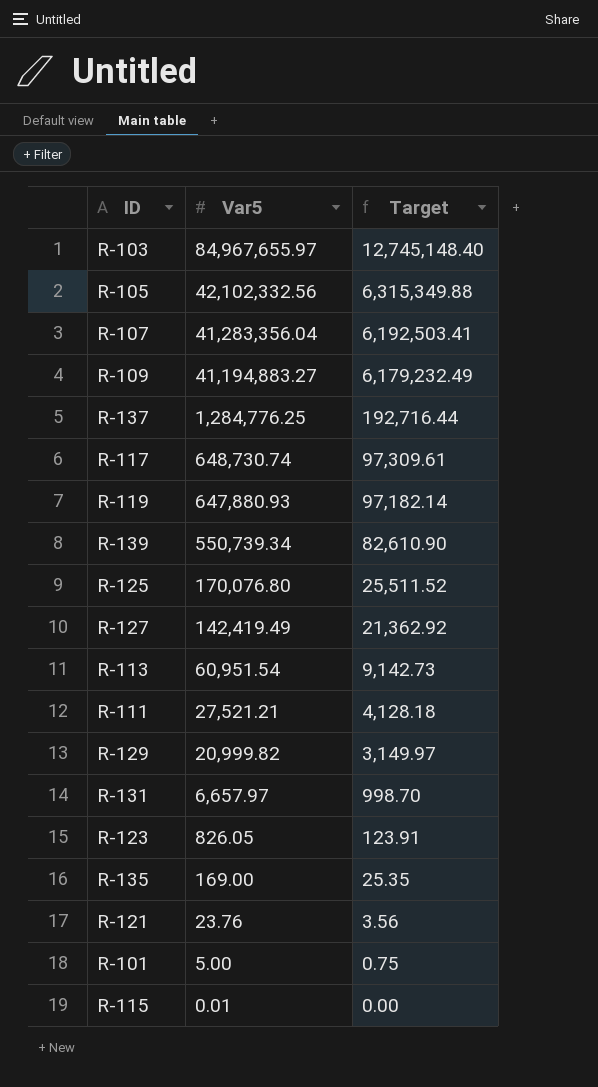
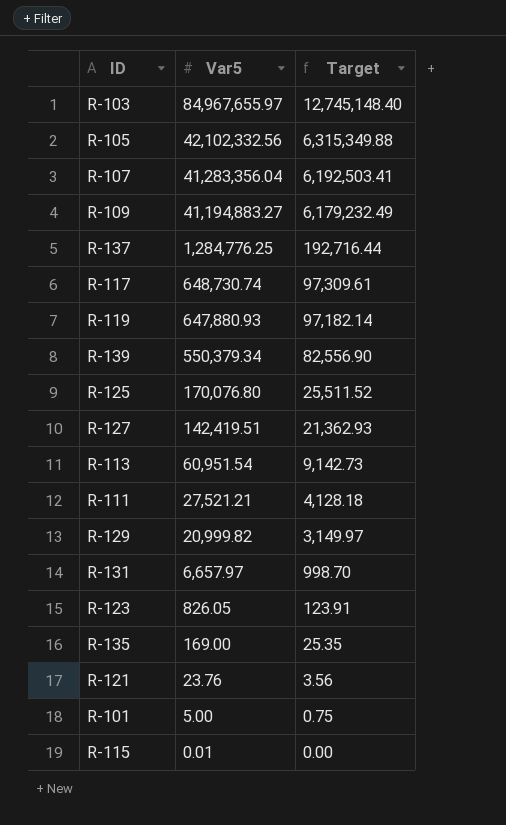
R-139 | Var5: 550,739.34 -> 550,379.34
R-139 | Target: 82,610.90 -> 82,556.90
R-127 | Var5: 142,419.49 -> 142,419.51
R-127 | Target: 21,362.92 -> 21,362.93

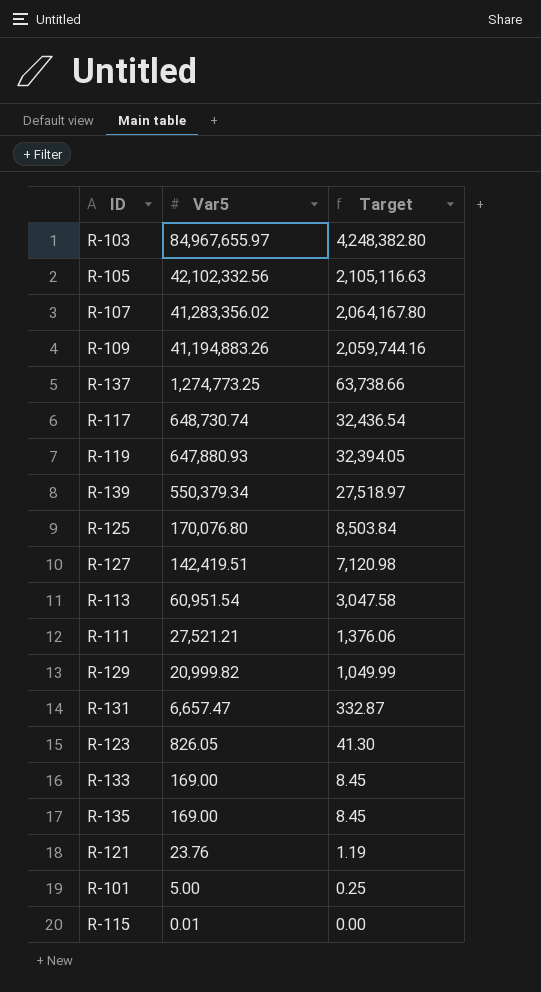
column Target | formula: [Var5] * 0.15 -> [Var5] * 0.05
R-107 | Var5: 41,283,356.04 -> 41,283,356.02
R-109 | Var5: 41,194,883.27 -> 41,194,883.26
R-137 | Var5: 1,284,776.25 -> 1,274,773.25
R-131 | Var5: 6,657.97 -> 6,657.47
row R-133: none -> 169.00 | 8.45

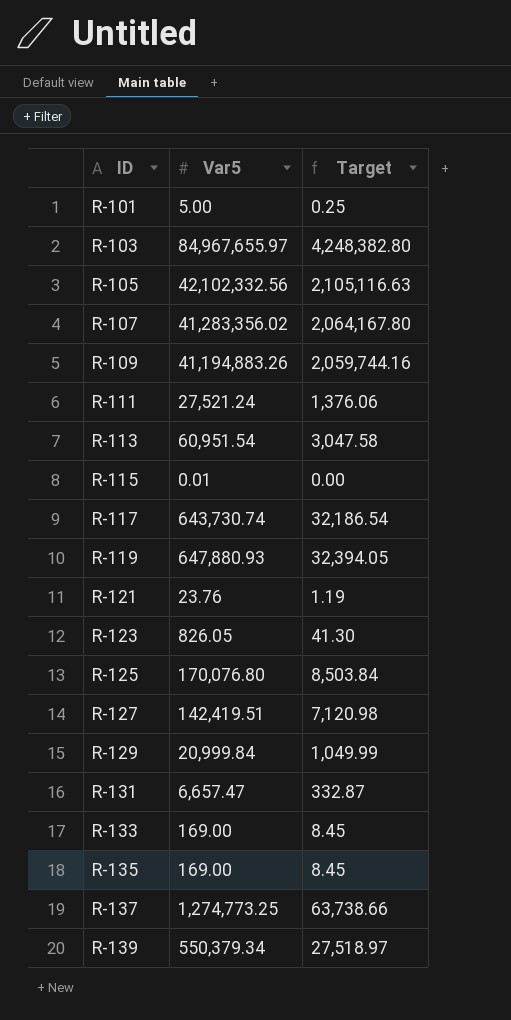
row order: Var5 descending -> ID ascending
R-111 | Var5: 27,521.21 -> 27,521.24
R-117 | Var5: 648,730.74 -> 643,730.74
R-117 | Target: 32,436.54 -> 32,186.54
R-129 | Var5: 20,999.82 -> 20,999.84

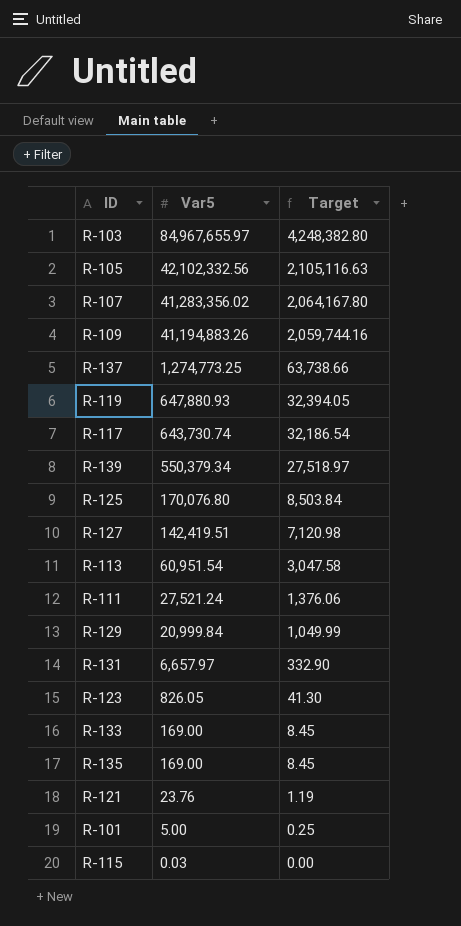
row order: ID ascending -> Var5 descending
R-131 | Var5: 6,657.47 -> 6,657.97
R-131 | Target: 332.87 -> 332.90
R-115 | Var5: 0.01 -> 0.03

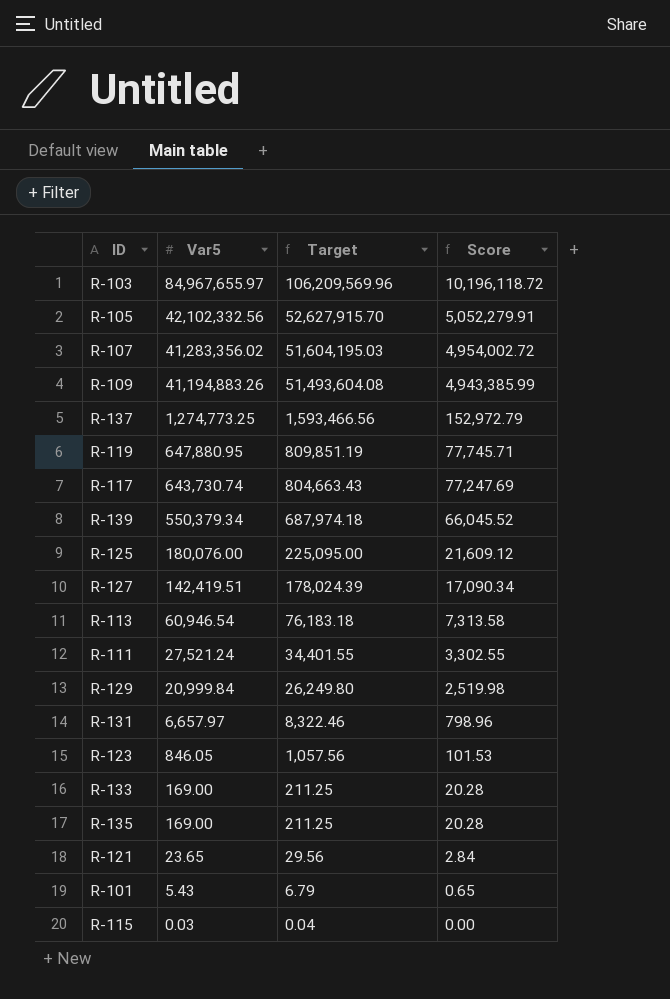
column Target | formula: [Var5] * 0.05 -> [Var5] * 1.25
column Score | formula: none -> [Var5] * 0.12
R-119 | Var5: 647,880.93 -> 647,880.95
R-125 | Var5: 170,076.80 -> 180,076.00
R-113 | Var5: 60,951.54 -> 60,946.54
R-123 | Var5: 826.05 -> 846.05
R-121 | Var5: 23.76 -> 23.65
R-101 | Var5: 5.00 -> 5.43

